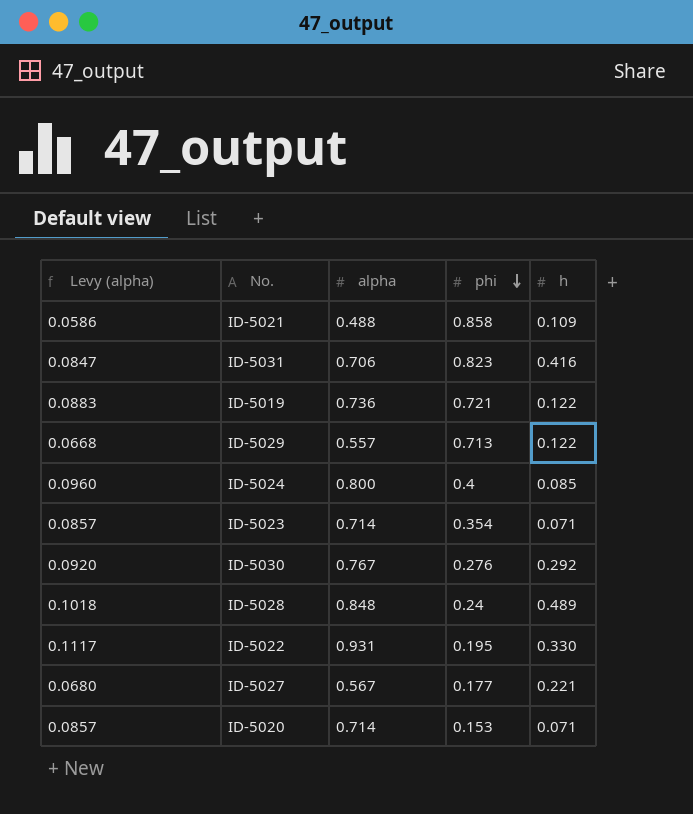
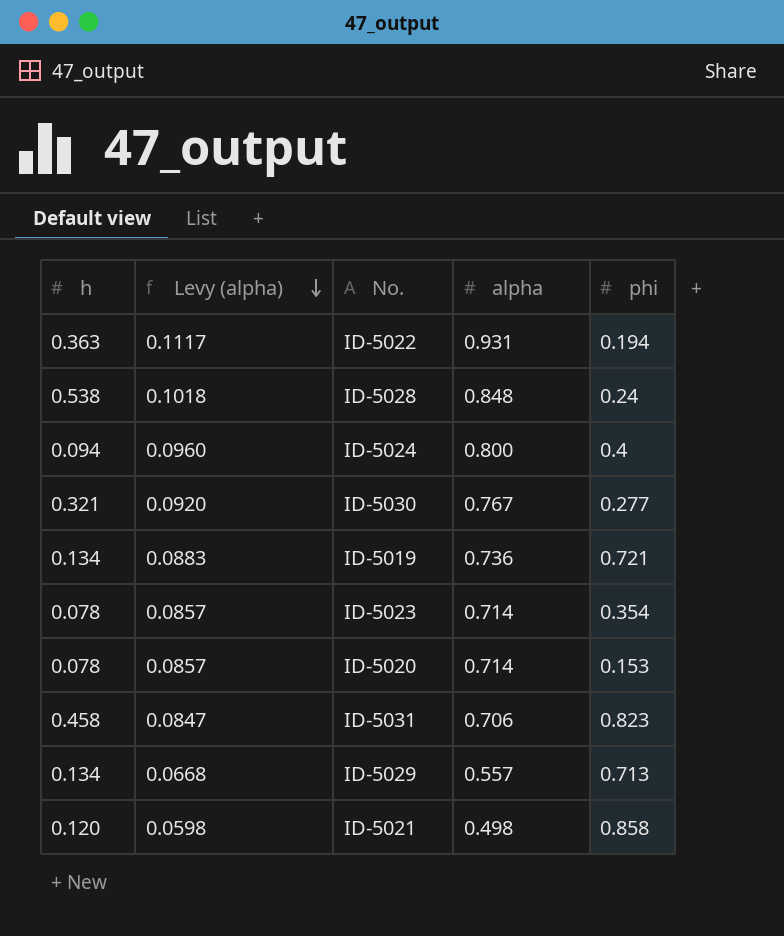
row order: phi descending -> Levy (alpha) descending
column h | position: 5 -> 1
row ID-5027: 0.0680 | 0.567 | 0.177 | 0.221 -> none
ID-5022 | h: 0.330 -> 0.363
ID-5022 | phi: 0.195 -> 0.194
ID-5028 | h: 0.489 -> 0.538
ID-5024 | h: 0.085 -> 0.094
ID-5030 | h: 0.292 -> 0.321
ID-5030 | phi: 0.276 -> 0.277
ID-5019 | h: 0.122 -> 0.134
ID-5023 | h: 0.071 -> 0.078
ID-5020 | h: 0.071 -> 0.078
ID-5031 | h: 0.416 -> 0.458
ID-5029 | h: 0.122 -> 0.134
ID-5021 | h: 0.109 -> 0.120
ID-5021 | Levy (alpha): 0.0586 -> 0.0598
ID-5021 | alpha: 0.488 -> 0.498

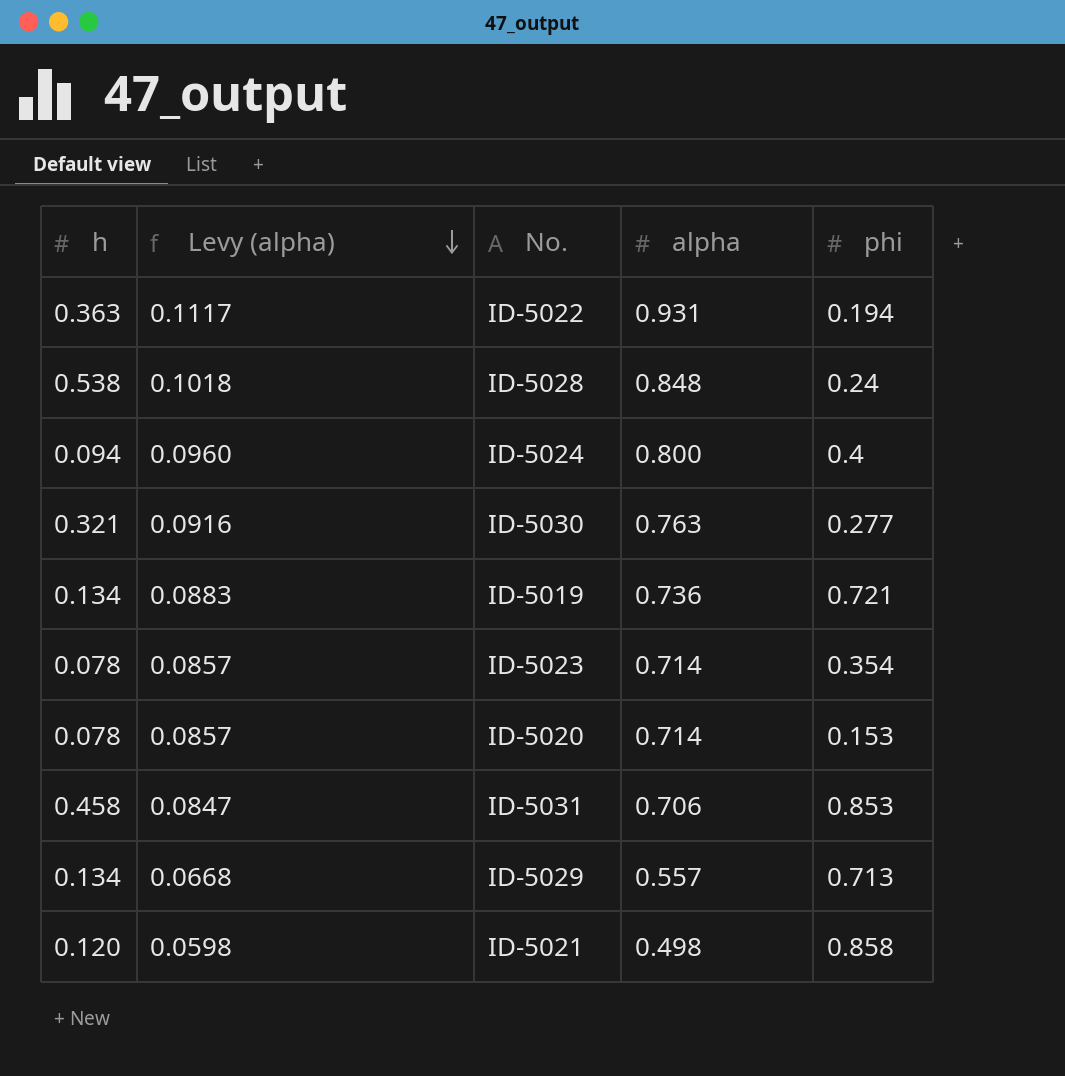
ID-5030 | Levy (alpha): 0.0920 -> 0.0916
ID-5030 | alpha: 0.767 -> 0.763
ID-5031 | phi: 0.823 -> 0.853

